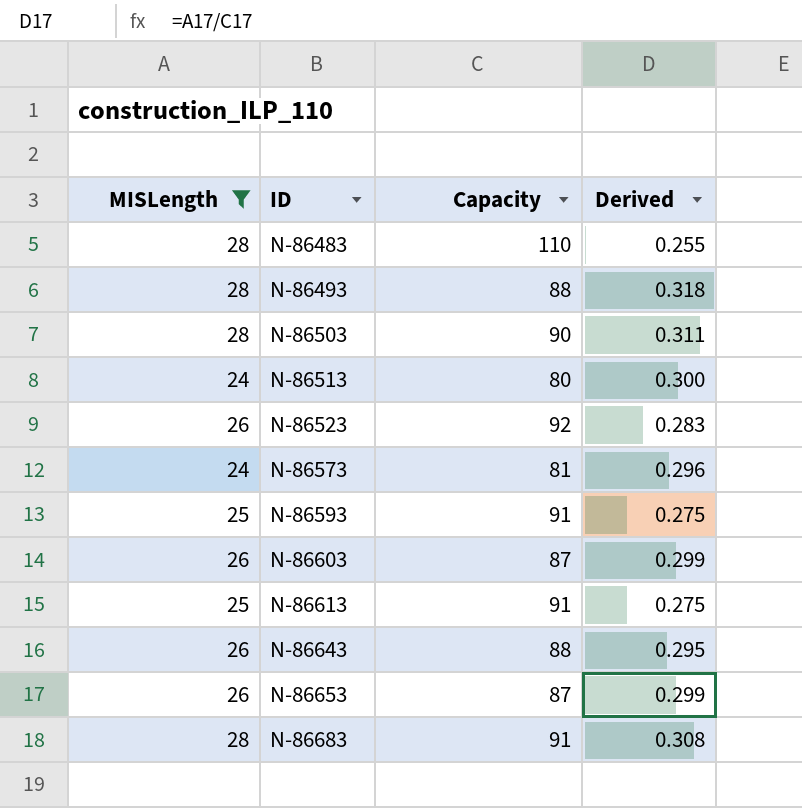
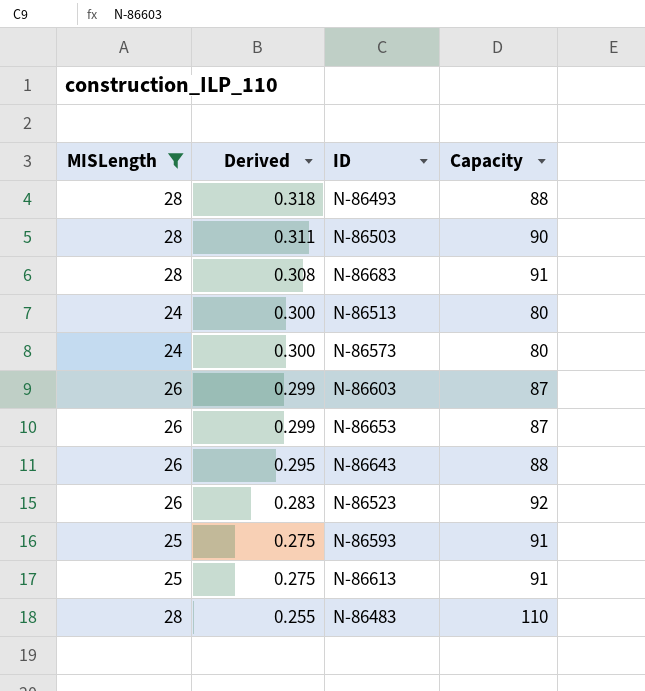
row order: ID ascending -> Derived descending
column Derived | position: 4 -> 2
N-86573 | Derived: 0.296 -> 0.300
N-86573 | Capacity: 81 -> 80

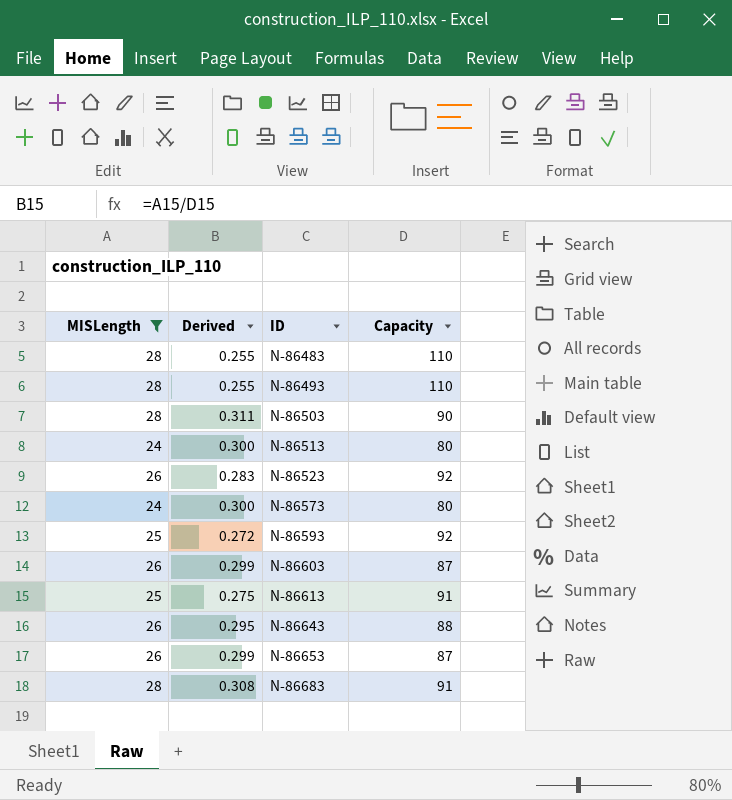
row order: Derived descending -> ID ascending
N-86493 | Derived: 0.318 -> 0.255
N-86493 | Capacity: 88 -> 110
N-86593 | Derived: 0.275 -> 0.272
N-86593 | Capacity: 91 -> 92

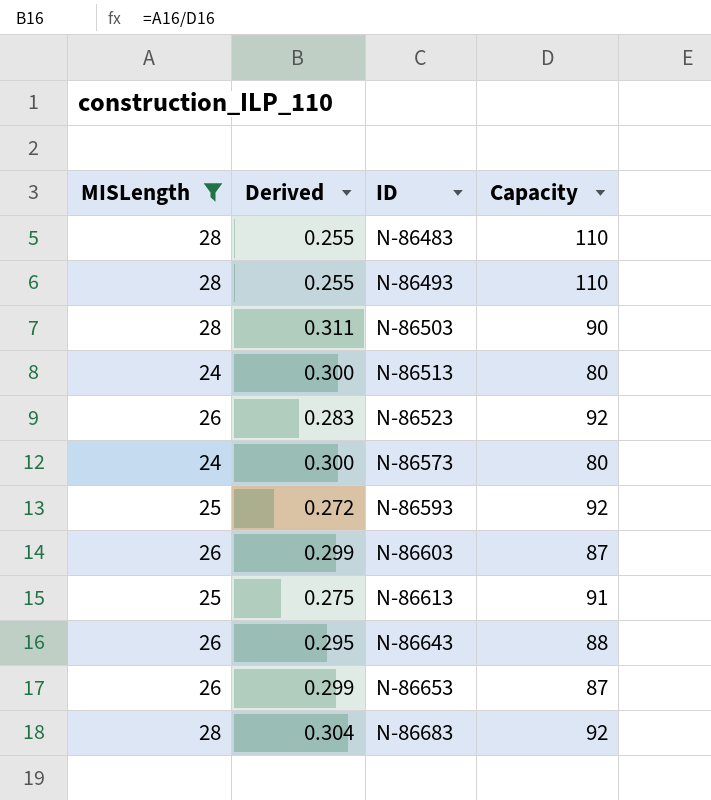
N-86683 | Derived: 0.308 -> 0.304
N-86683 | Capacity: 91 -> 92

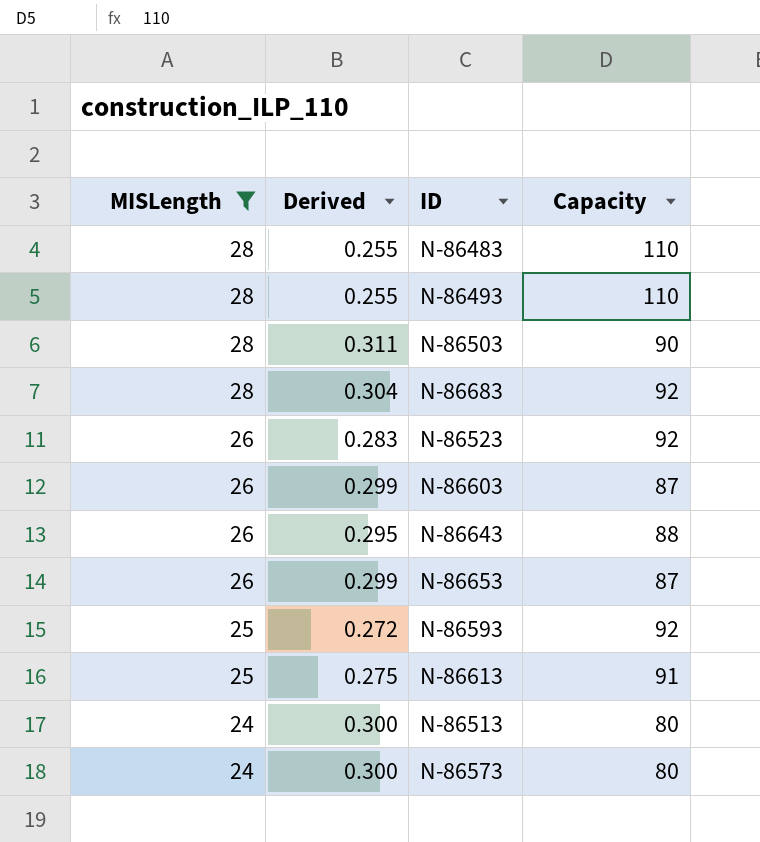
row order: ID ascending -> MISLength descending

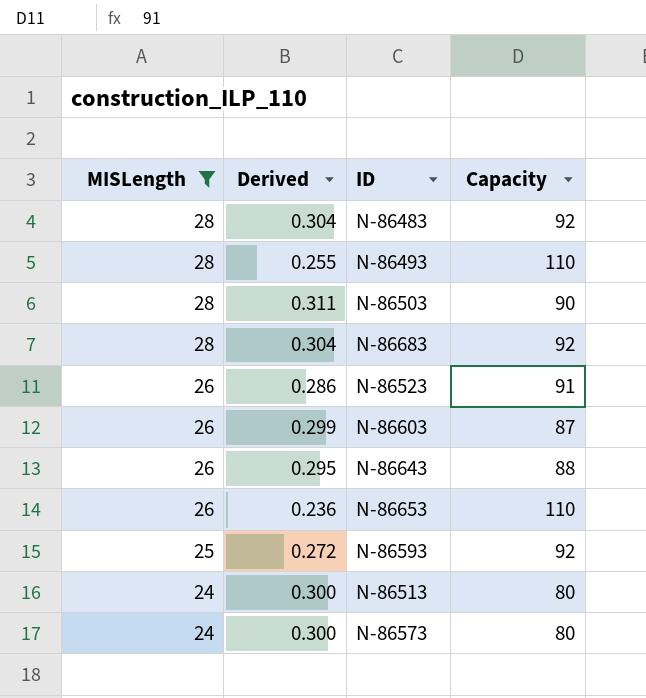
row N-86613: 25 | 0.275 | 91 -> none
N-86483 | Derived: 0.255 -> 0.304
N-86483 | Capacity: 110 -> 92
N-86523 | Derived: 0.283 -> 0.286
N-86523 | Capacity: 92 -> 91
N-86653 | Derived: 0.299 -> 0.236
N-86653 | Capacity: 87 -> 110

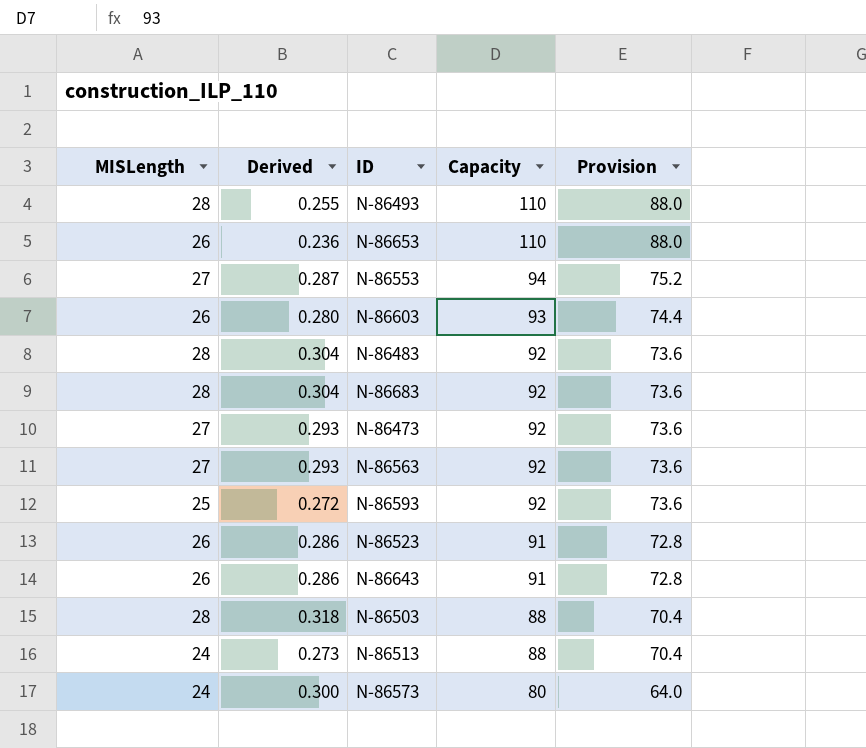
filter: MISLength != 27 -> none
row order: MISLength descending -> Capacity descending
column Provision | formula: none -> [Capacity] * 0.8
N-86603 | Derived: 0.299 -> 0.280
N-86603 | Capacity: 87 -> 93
N-86643 | Derived: 0.295 -> 0.286
N-86643 | Capacity: 88 -> 91
N-86503 | Derived: 0.311 -> 0.318
N-86503 | Capacity: 90 -> 88
N-86513 | Derived: 0.300 -> 0.273
N-86513 | Capacity: 80 -> 88

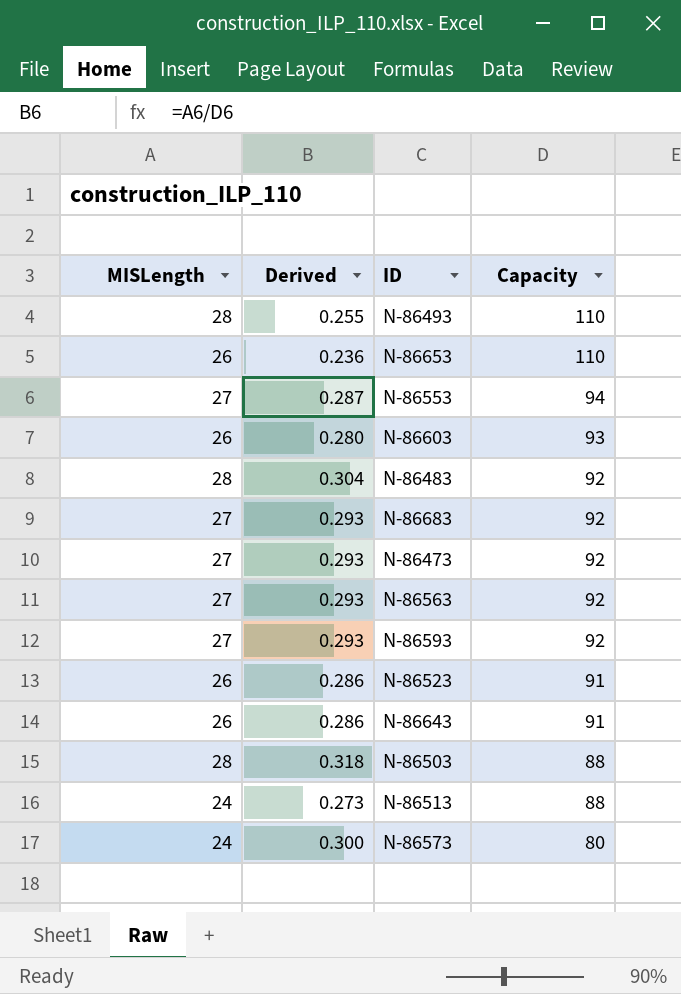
column Provision | formula: [Capacity] * 0.8 -> none
N-86683 | MISLength: 28 -> 27
N-86683 | Derived: 0.304 -> 0.293
N-86593 | MISLength: 25 -> 27
N-86593 | Derived: 0.272 -> 0.293

